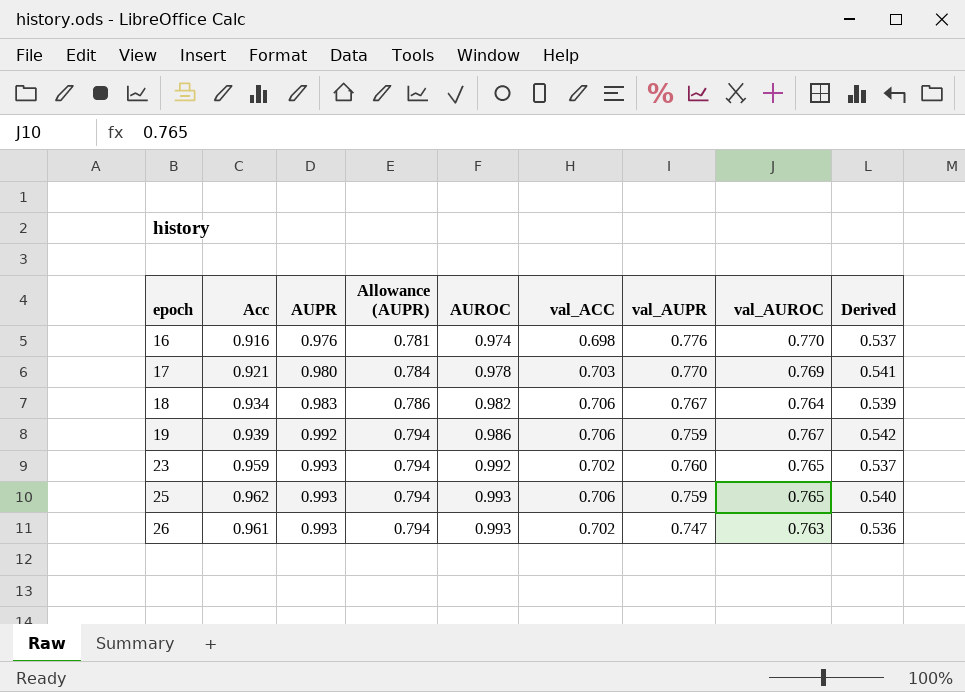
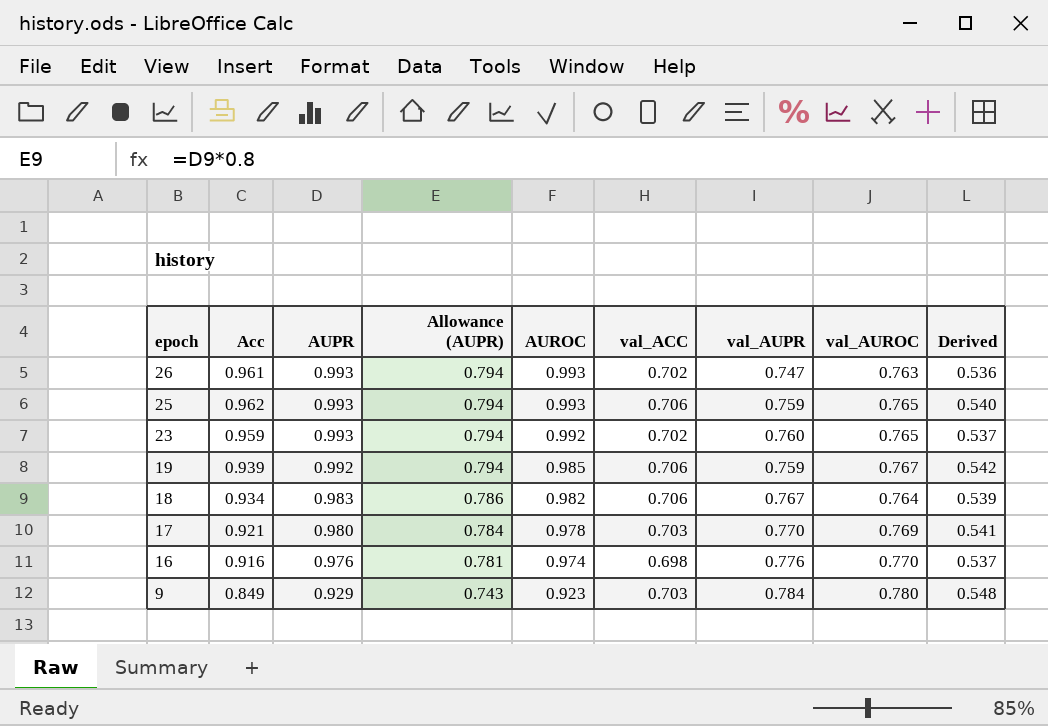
row order: epoch ascending -> epoch descending
19 | AUROC: 0.986 -> 0.985
row 9: none -> 0.849 | 0.929 | 0.743 | 0.923 | 0.703 | 0.784 | 0.780 | 0.548

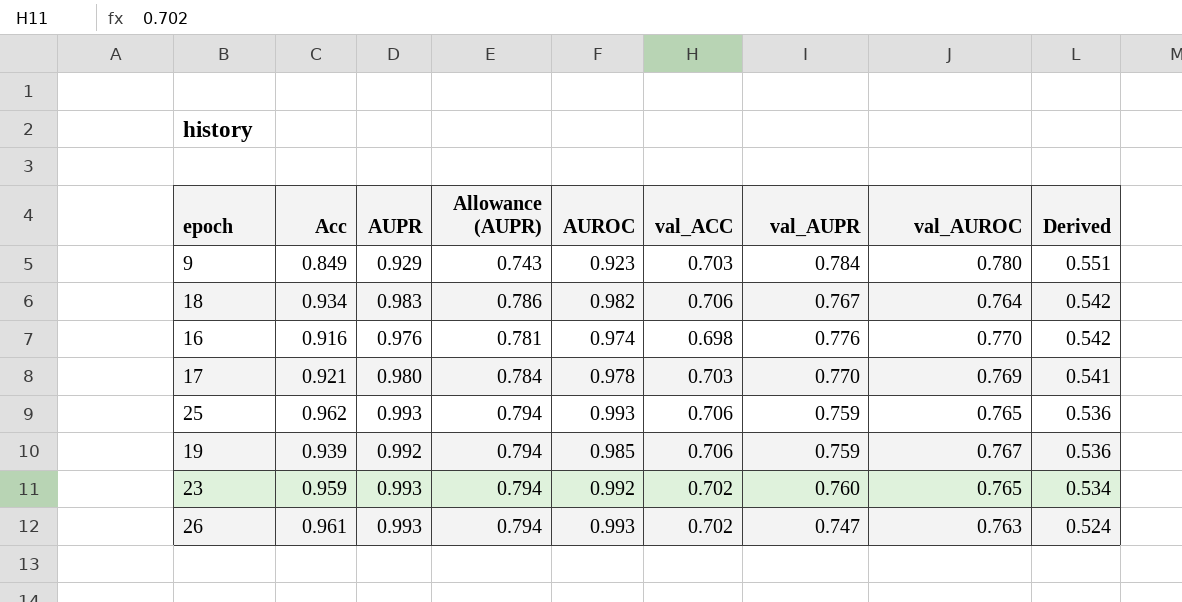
row order: epoch descending -> Derived descending
column Derived | formula: [val_ACC] * [val_AUROC] -> [val_ACC] * [val_AUPR]

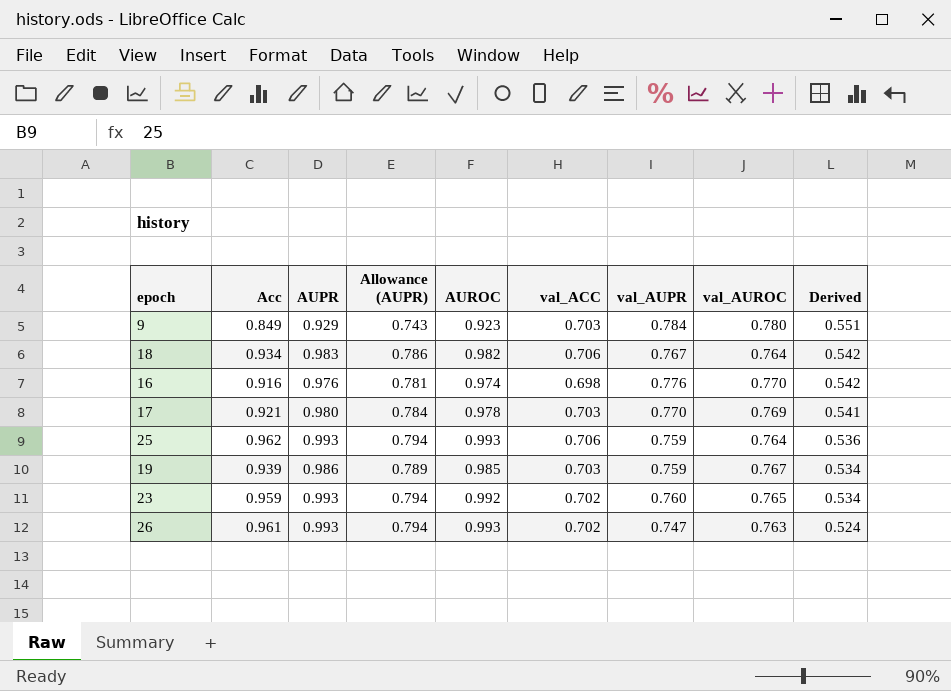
25 | val_AUROC: 0.765 -> 0.764
19 | AUPR: 0.992 -> 0.986
19 | Allowance (AUPR): 0.794 -> 0.789
19 | val_ACC: 0.706 -> 0.703
19 | Derived: 0.536 -> 0.534

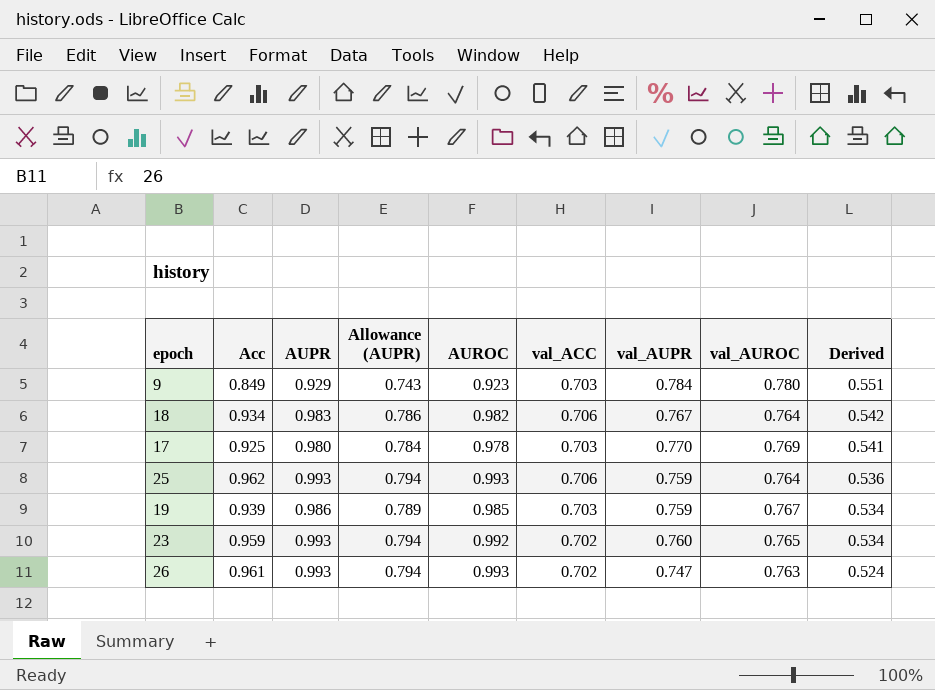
row 16: 0.916 | 0.976 | 0.781 | 0.974 | 0.698 | 0.776 | 0.770 | 0.542 -> none
17 | Acc: 0.921 -> 0.925

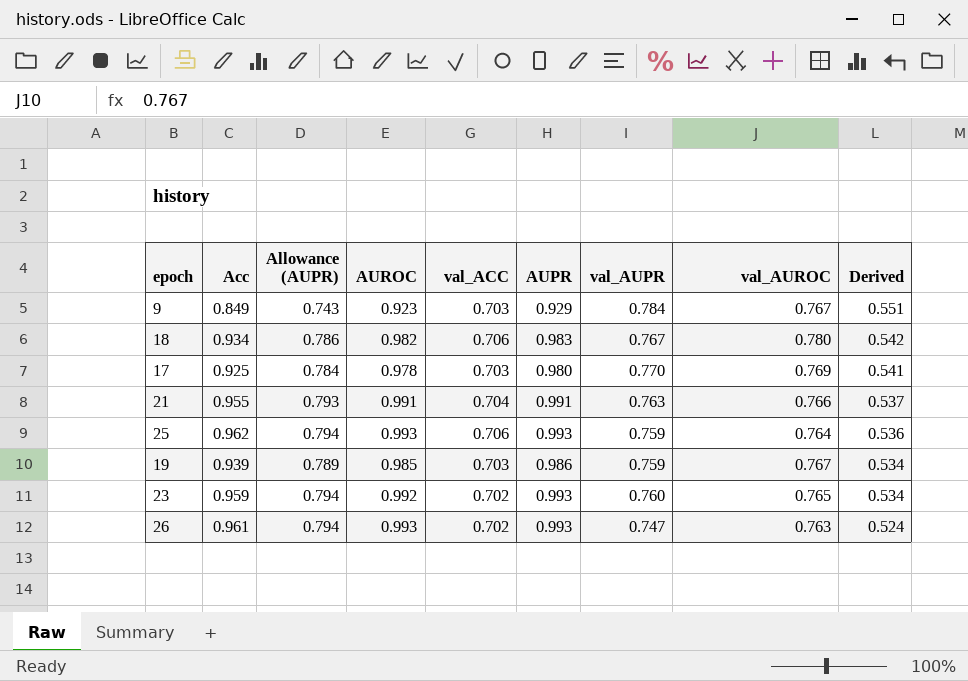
column AUPR | position: 3 -> 6
9 | val_AUROC: 0.780 -> 0.767
18 | val_AUROC: 0.764 -> 0.780
row 21: none -> 0.955 | 0.793 | 0.991 | 0.704 | 0.991 | 0.763 | 0.766 | 0.537

